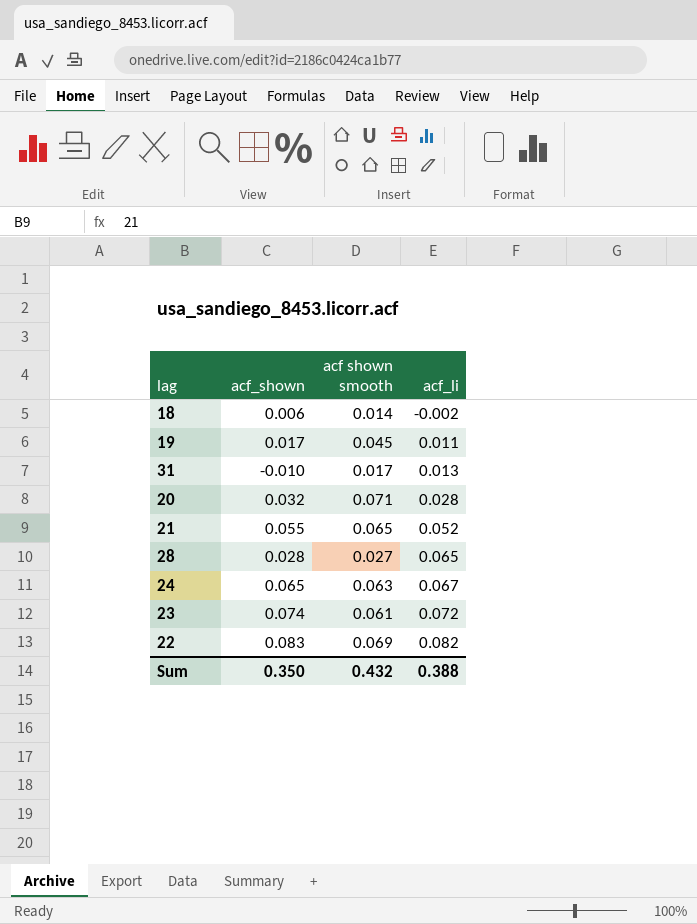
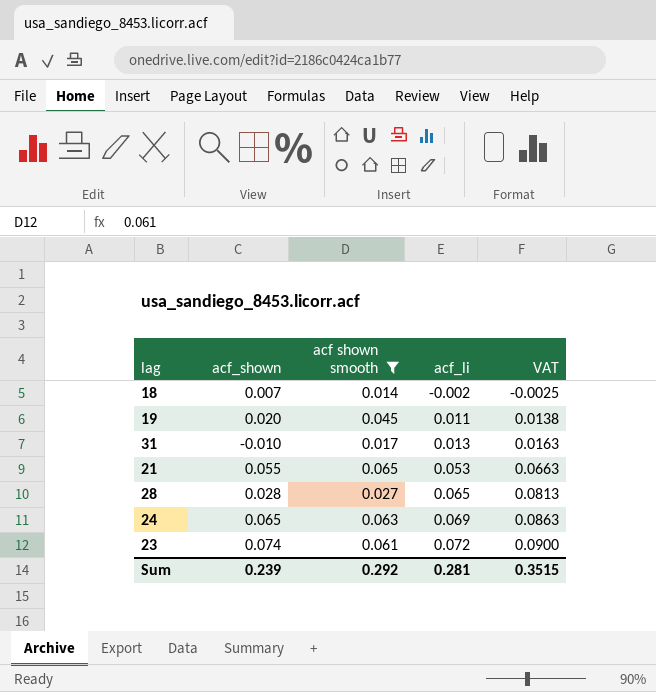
filter: none -> acf shown smooth <= 0.065
column VAT | formula: none -> [acf_li] * 1.25
18 | acf_shown: 0.006 -> 0.007
19 | acf_shown: 0.017 -> 0.020
21 | acf_li: 0.052 -> 0.053
24 | acf_li: 0.067 -> 0.069
Sum | acf_shown: 0.350 -> 0.239
Sum | acf shown smooth: 0.432 -> 0.292
Sum | acf_li: 0.388 -> 0.281

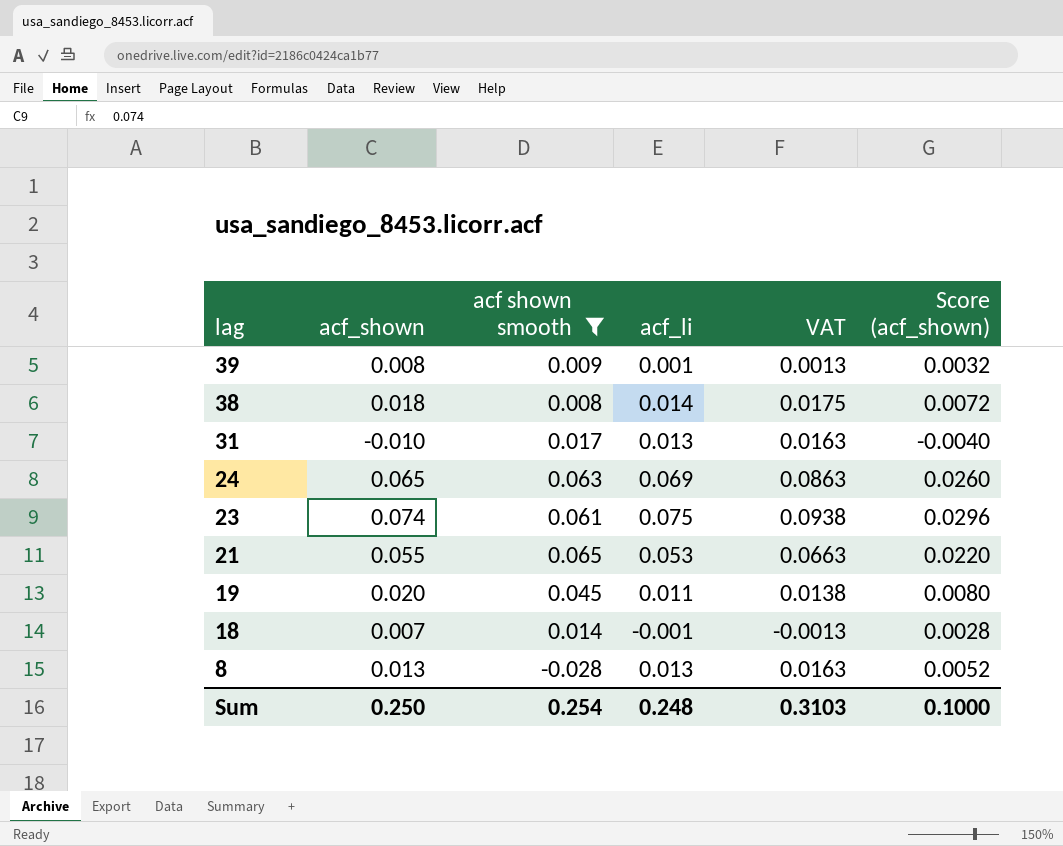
row order: acf_li ascending -> lag descending
column Score (acf_shown) | formula: none -> [acf_shown] * 0.4
row 28: 0.028 | 0.027 | 0.065 | 0.0813 -> none
row 39: none -> 0.008 | 0.009 | 0.001 | 0.0013 | 0.0032
row 38: none -> 0.018 | 0.008 | 0.014 | 0.0175 | 0.0072
23 | acf_li: 0.072 -> 0.075
23 | VAT: 0.0900 -> 0.0938
18 | acf_li: -0.002 -> -0.001
18 | VAT: -0.0025 -> -0.0013
row 8: none -> 0.013 | -0.028 | 0.013 | 0.0163 | 0.0052
Sum | acf_shown: 0.239 -> 0.250
Sum | acf shown smooth: 0.292 -> 0.254
Sum | acf_li: 0.281 -> 0.248
Sum | VAT: 0.3515 -> 0.3103

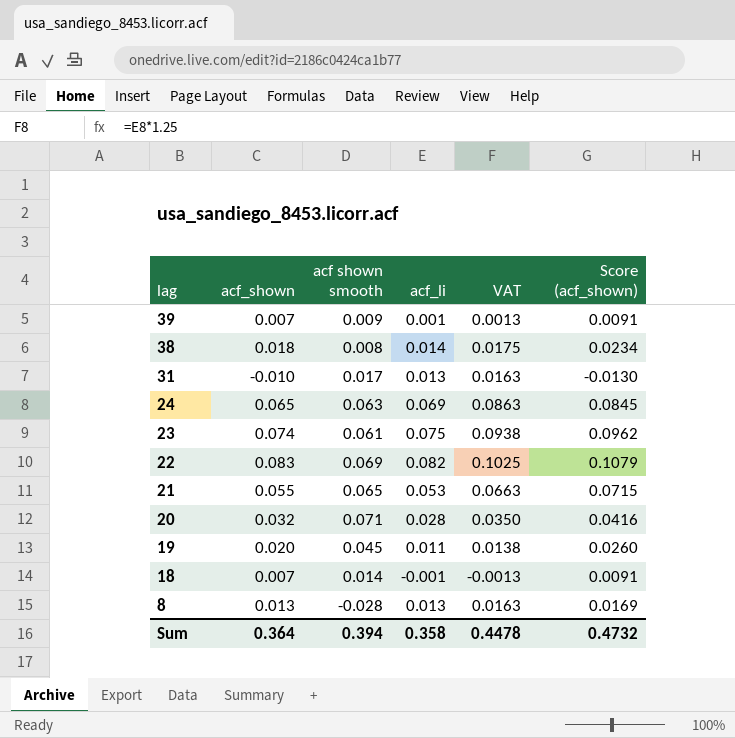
filter: acf shown smooth <= 0.065 -> none
column Score (acf_shown) | formula: [acf_shown] * 0.4 -> [acf_shown] * 1.3
39 | acf_shown: 0.008 -> 0.007
Sum | acf_shown: 0.250 -> 0.364
Sum | acf shown smooth: 0.254 -> 0.394
Sum | acf_li: 0.248 -> 0.358
Sum | VAT: 0.3103 -> 0.4478
Sum | Score (acf_shown): 0.1000 -> 0.4732

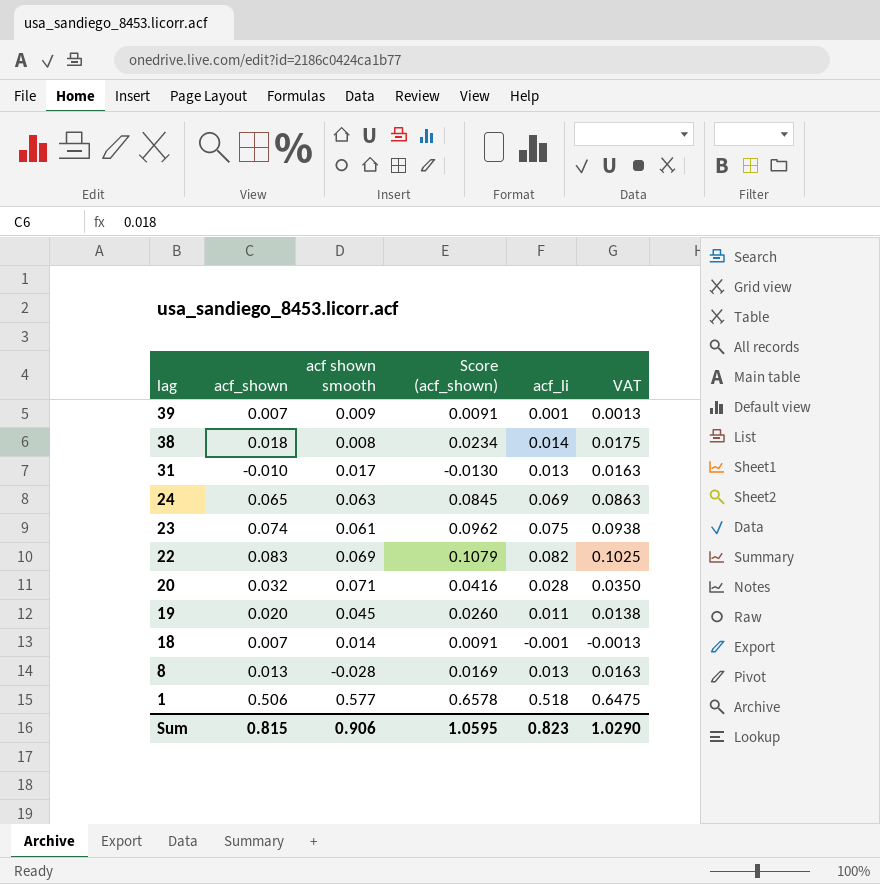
column Score (acf_shown) | position: 6 -> 4
row 21: 0.055 | 0.065 | 0.053 | 0.0663 | 0.0715 -> none
row 1: none -> 0.506 | 0.577 | 0.6578 | 0.518 | 0.6475
Sum | acf_shown: 0.364 -> 0.815
Sum | acf shown smooth: 0.394 -> 0.906
Sum | Score (acf_shown): 0.4732 -> 1.0595
Sum | acf_li: 0.358 -> 0.823
Sum | VAT: 0.4478 -> 1.0290

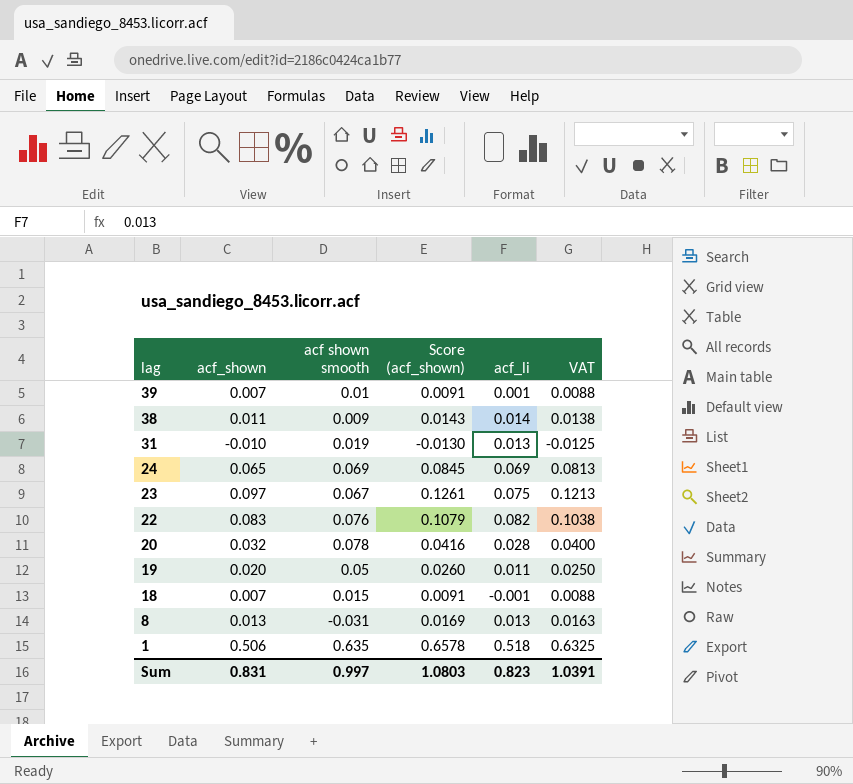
column VAT | formula: [acf_li] * 1.25 -> [acf_shown] * 1.25
39 | acf shown smooth: 0.009 -> 0.01
38 | acf_shown: 0.018 -> 0.011
38 | acf shown smooth: 0.008 -> 0.009
38 | Score (acf_shown): 0.0234 -> 0.0143
31 | acf shown smooth: 0.017 -> 0.019
24 | acf shown smooth: 0.063 -> 0.069
23 | acf_shown: 0.074 -> 0.097
23 | acf shown smooth: 0.061 -> 0.067
23 | Score (acf_shown): 0.0962 -> 0.1261
22 | acf shown smooth: 0.069 -> 0.076
20 | acf shown smooth: 0.071 -> 0.078
19 | acf shown smooth: 0.045 -> 0.05
18 | acf shown smooth: 0.014 -> 0.015
8 | acf shown smooth: -0.028 -> -0.031
1 | acf shown smooth: 0.577 -> 0.635
Sum | acf_shown: 0.815 -> 0.831
Sum | acf shown smooth: 0.906 -> 0.997
Sum | Score (acf_shown): 1.0595 -> 1.0803
Sum | VAT: 1.0290 -> 1.0391

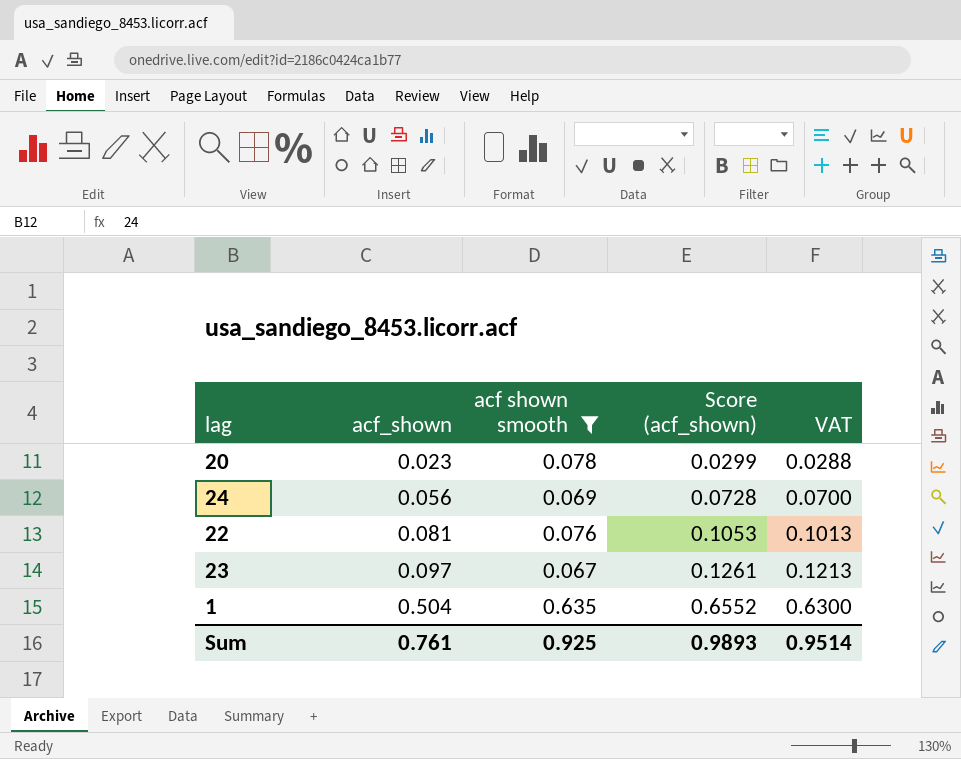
filter: none -> acf shown smooth >= 0.067
row order: lag descending -> acf_shown ascending
column acf_li | position: 5 -> none
20 | acf_shown: 0.032 -> 0.023
20 | Score (acf_shown): 0.0416 -> 0.0299
20 | VAT: 0.0400 -> 0.0288
24 | acf_shown: 0.065 -> 0.056
24 | Score (acf_shown): 0.0845 -> 0.0728
24 | VAT: 0.0813 -> 0.0700
22 | acf_shown: 0.083 -> 0.081
22 | Score (acf_shown): 0.1079 -> 0.1053
22 | VAT: 0.1038 -> 0.1013
1 | acf_shown: 0.506 -> 0.504
1 | Score (acf_shown): 0.6578 -> 0.6552
1 | VAT: 0.6325 -> 0.6300
Sum | acf_shown: 0.831 -> 0.761
Sum | acf shown smooth: 0.997 -> 0.925
Sum | Score (acf_shown): 1.0803 -> 0.9893
Sum | VAT: 1.0391 -> 0.9514

